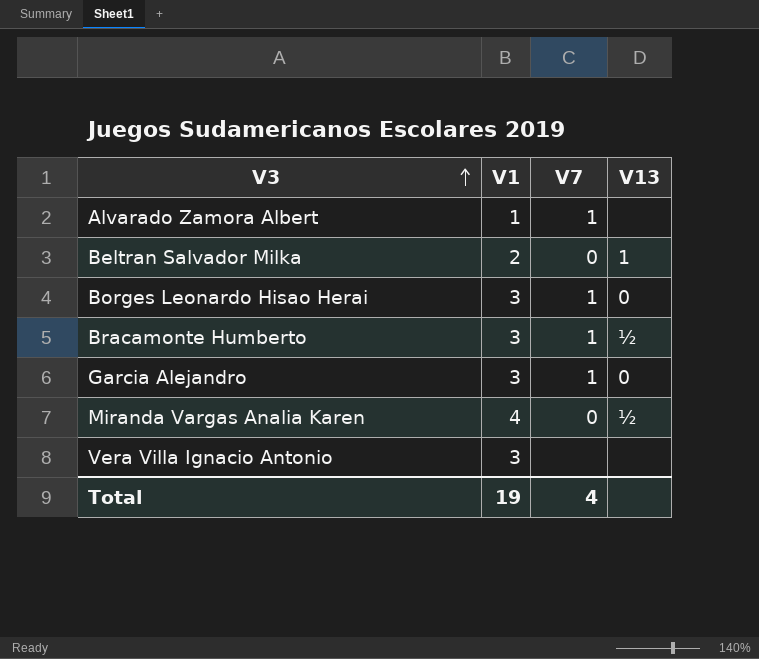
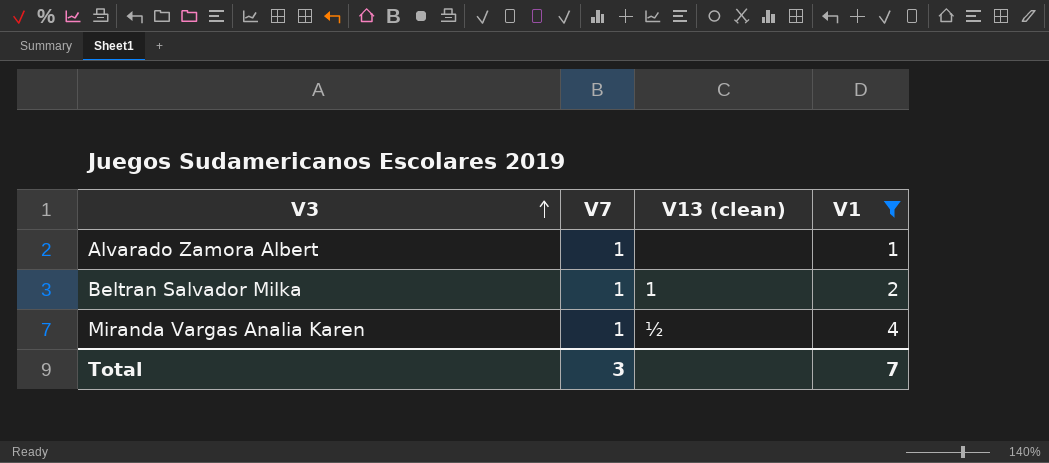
filter: none -> V1 != 3
column name: V13 -> V13 (clean)
column V1 | position: 2 -> 4
Beltran Salvador Milka | V7: 0 -> 1
Miranda Vargas Analia Karen | V7: 0 -> 1
Total | V7: 4 -> 3
Total | V1: 19 -> 7

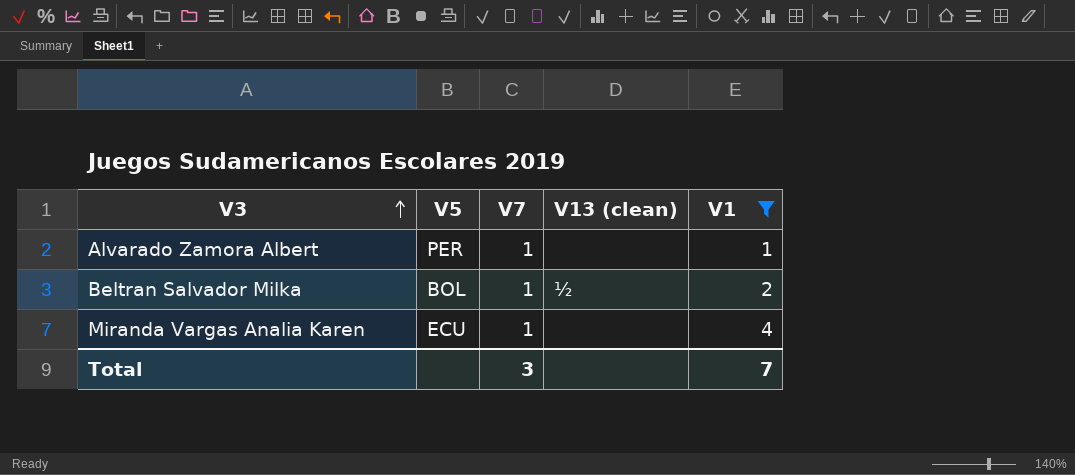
column V5 | position: none -> 2
Beltran Salvador Milka | V13 (clean): 1 -> ½
Miranda Vargas Analia Karen | V13 (clean): ½ -> none

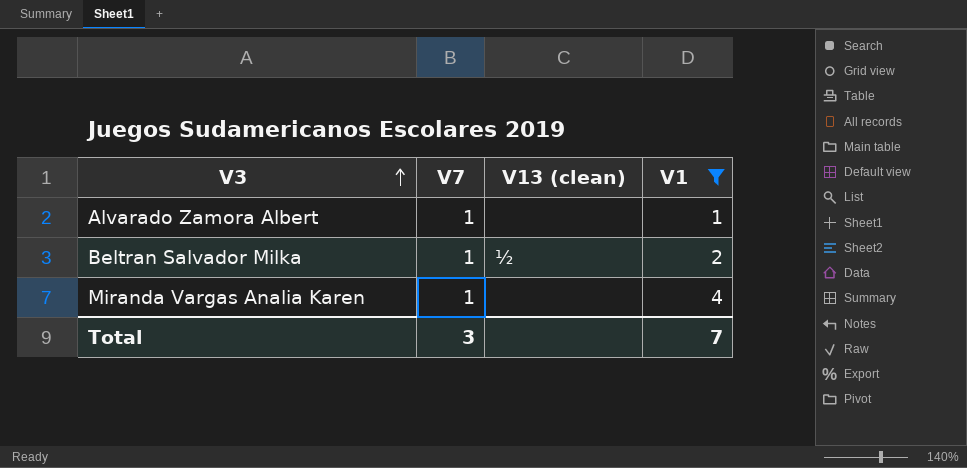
column V5 | position: 2 -> none

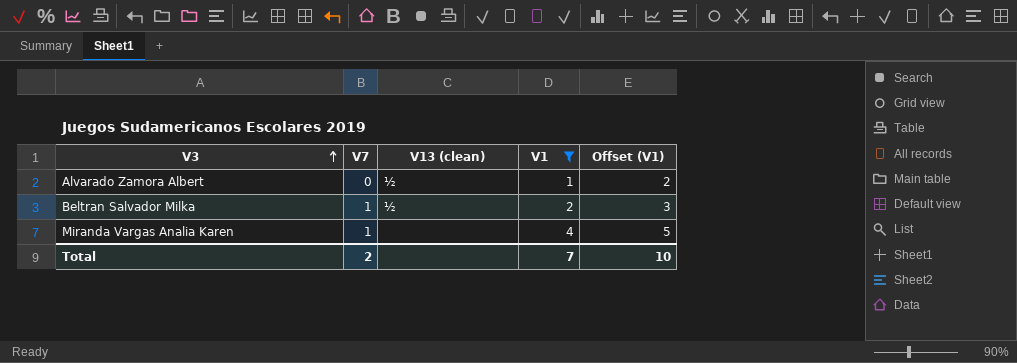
column Offset (V1) | formula: none -> [V1] + 1
Alvarado Zamora Albert | V7: 1 -> 0
Alvarado Zamora Albert | V13 (clean): none -> ½
Total | V7: 3 -> 2

